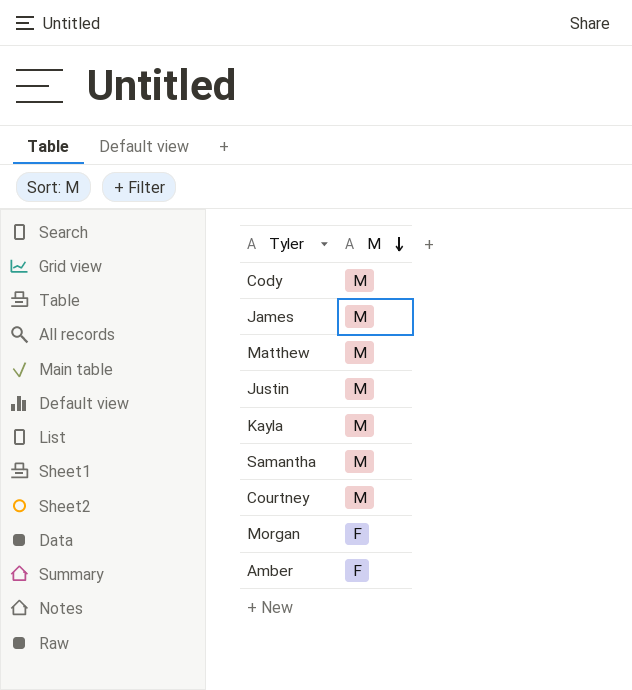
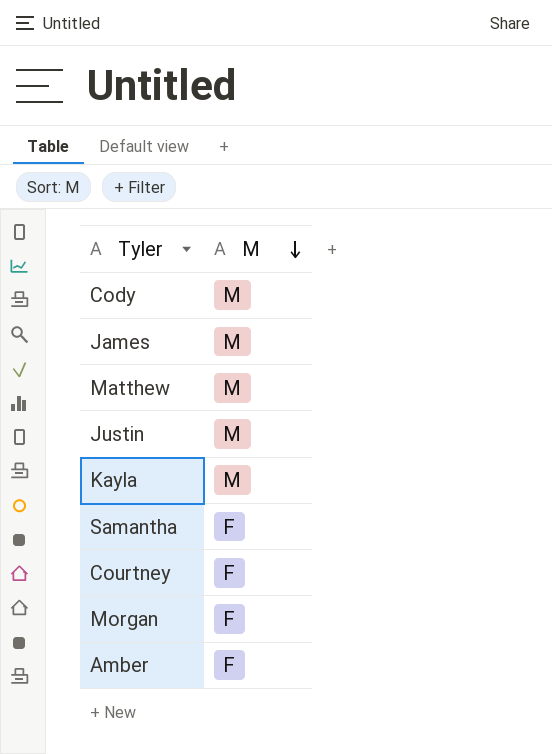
Samantha | M: M -> F
Courtney | M: M -> F

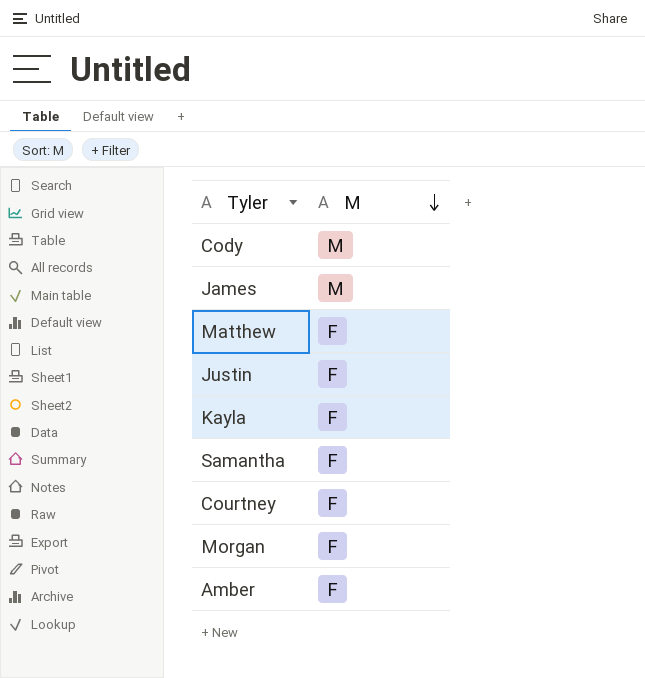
Matthew | M: M -> F
Justin | M: M -> F
Kayla | M: M -> F

